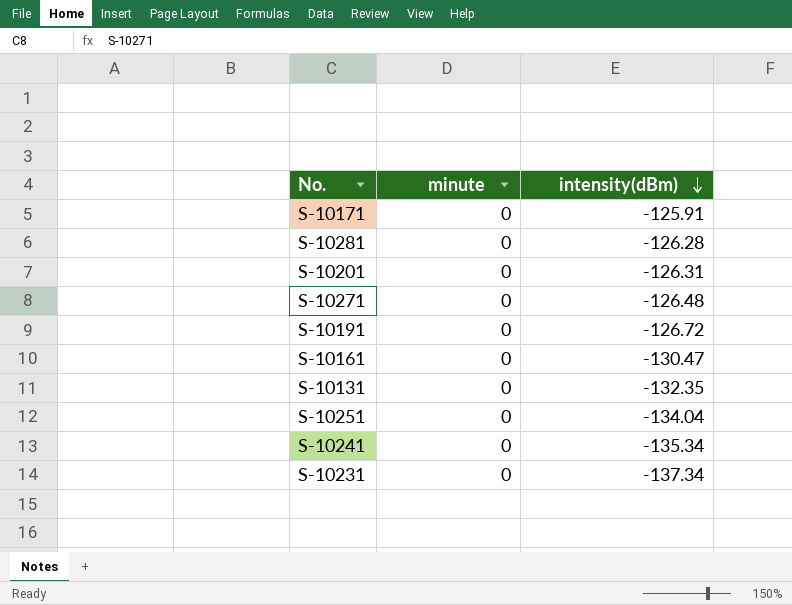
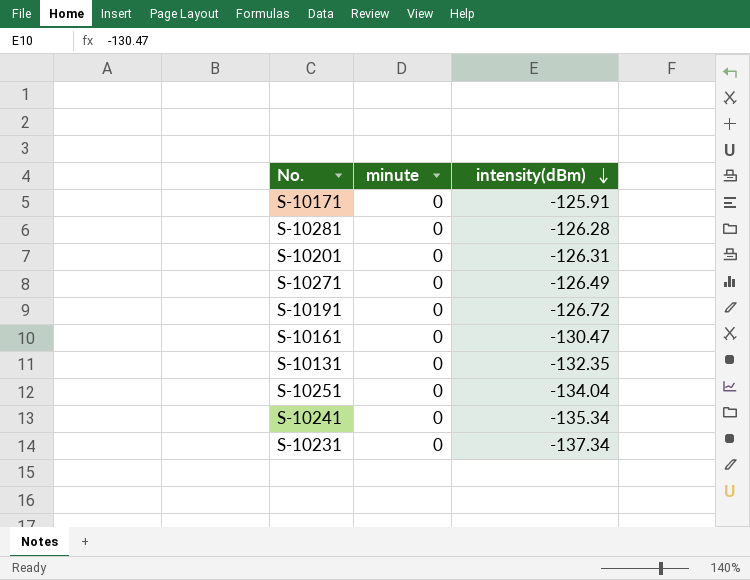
S-10271 | intensity(dBm): -126.48 -> -126.49

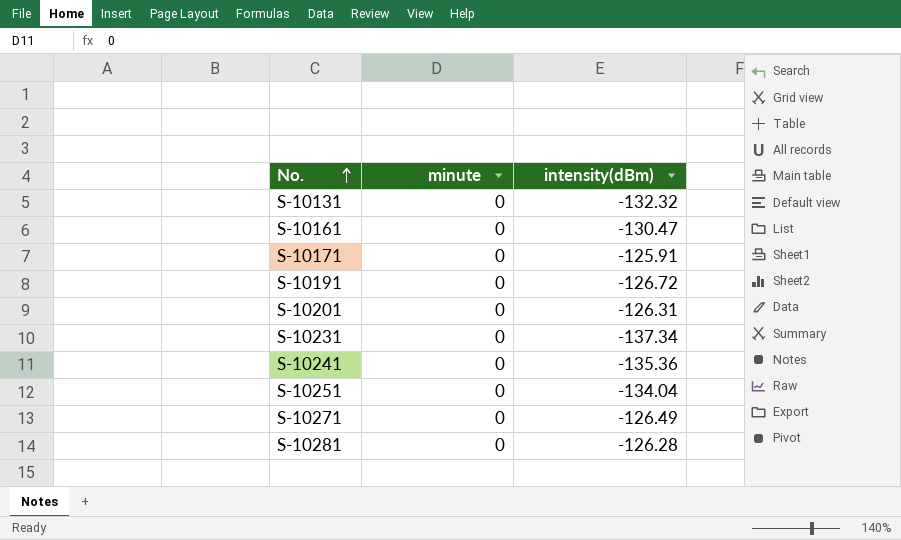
row order: intensity(dBm) descending -> No. ascending
S-10131 | intensity(dBm): -132.35 -> -132.32
S-10241 | intensity(dBm): -135.34 -> -135.36

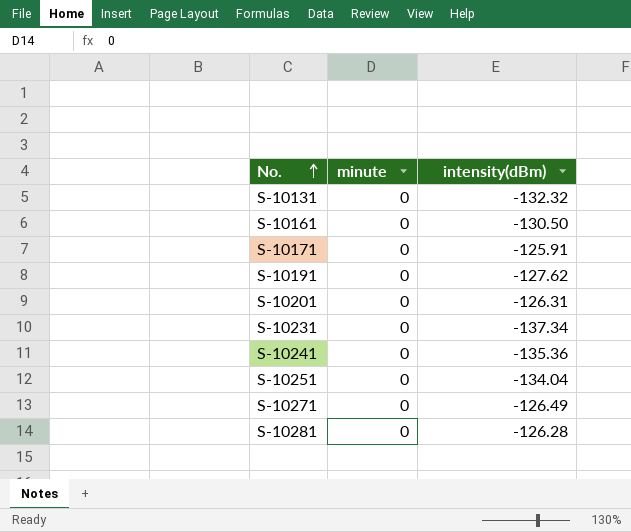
S-10161 | intensity(dBm): -130.47 -> -130.50
S-10191 | intensity(dBm): -126.72 -> -127.62

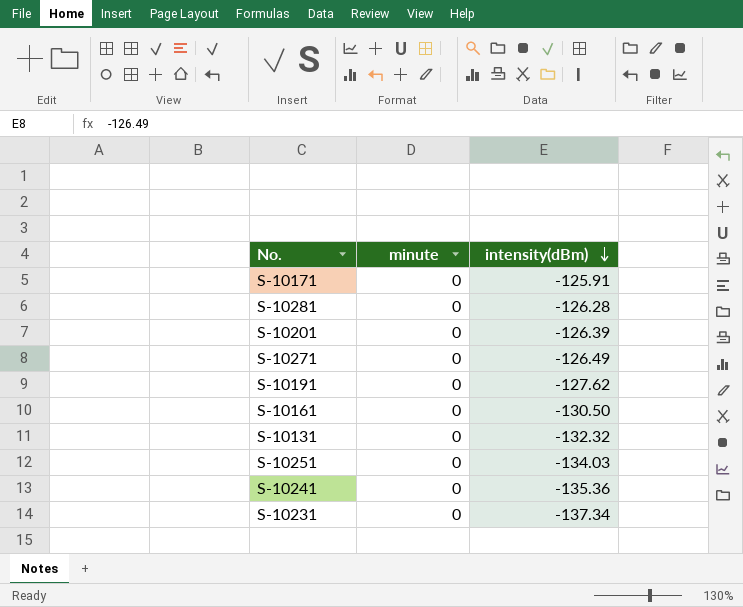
row order: No. ascending -> intensity(dBm) descending
S-10201 | intensity(dBm): -126.31 -> -126.39
S-10251 | intensity(dBm): -134.04 -> -134.03

